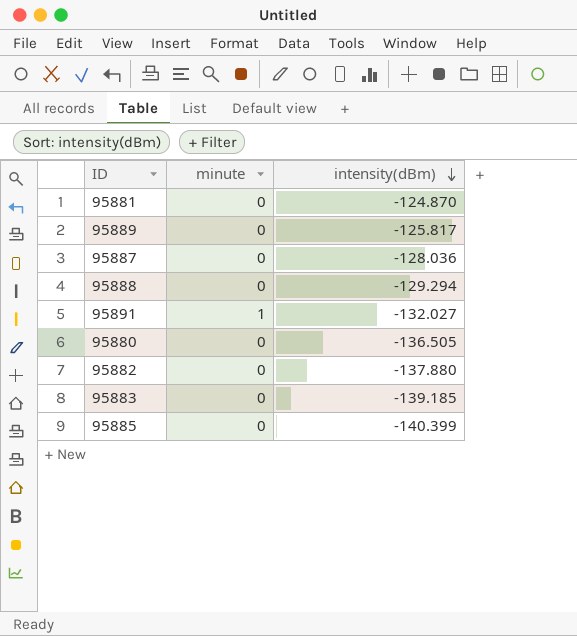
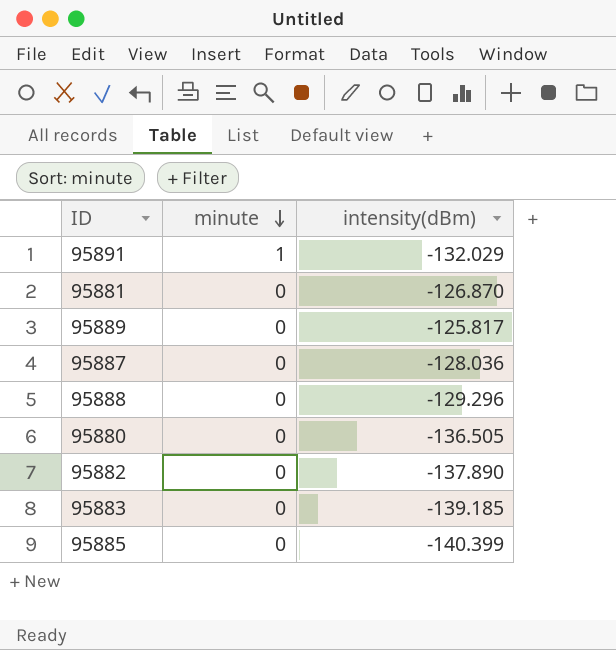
row order: intensity(dBm) descending -> minute descending
95891 | intensity(dBm): -132.027 -> -132.029
95881 | intensity(dBm): -124.870 -> -126.870
95888 | intensity(dBm): -129.294 -> -129.296
95882 | intensity(dBm): -137.880 -> -137.890

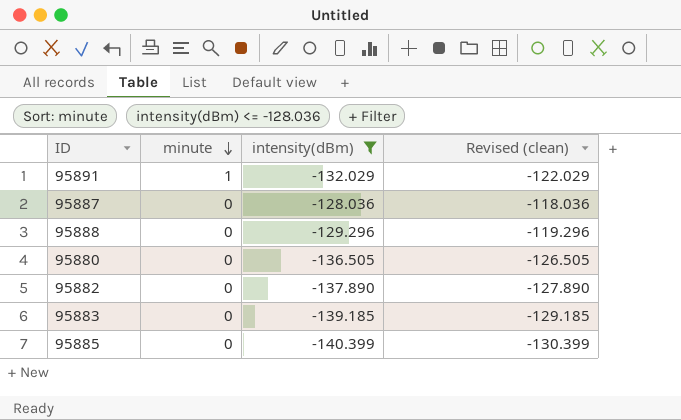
filter: none -> intensity(dBm) <= -128.036
column Revised (clean) | formula: none -> [intensity(dBm)] + 10

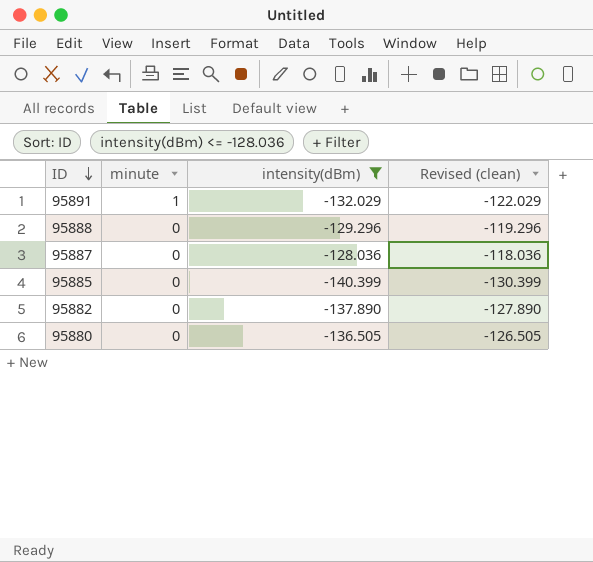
row order: minute descending -> ID descending
row 95883: 0 | -139.185 | -129.185 -> none

